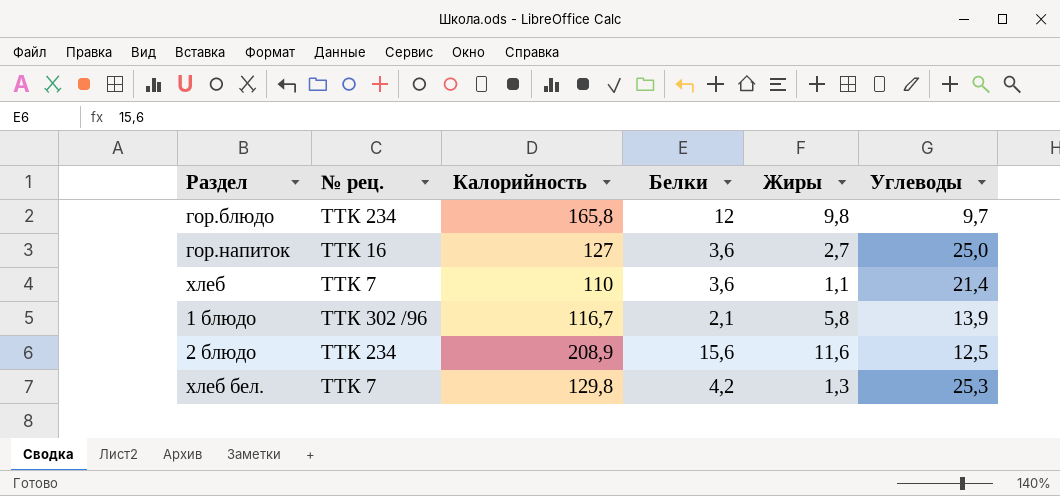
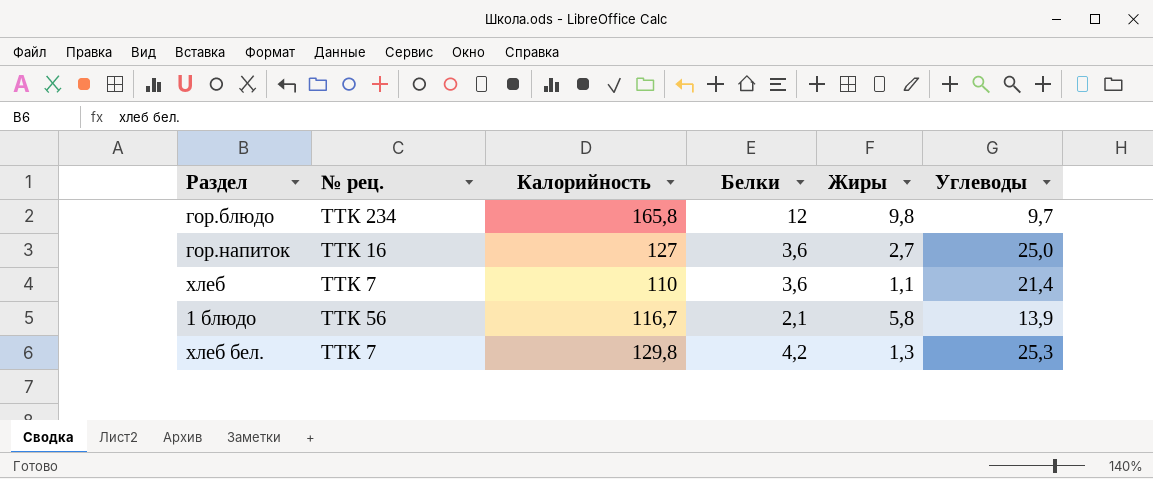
row 2 блюдо: ТТК 234 | 208,9 | 15,6 | 11,6 | 12,5 -> none
1 блюдо | № рец.: ТТК 302 /96 -> ТТК 56

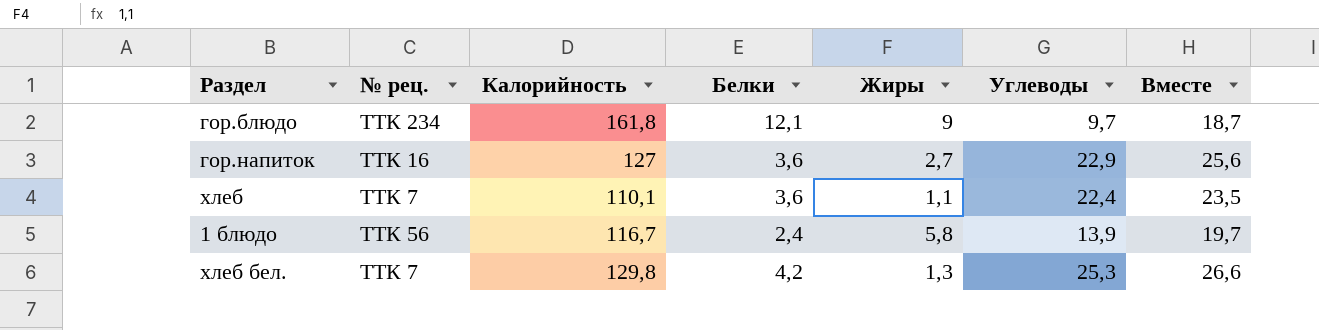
column Вместе | formula: none -> [Жиры] + [Углеводы]
гор.блюдо | Калорийность: 165,8 -> 161,8
гор.блюдо | Белки: 12 -> 12,1
гор.блюдо | Жиры: 9,8 -> 9
гор.напиток | Углеводы: 25,0 -> 22,9
хлеб | Калорийность: 110 -> 110,1
хлеб | Углеводы: 21,4 -> 22,4
1 блюдо | Белки: 2,1 -> 2,4

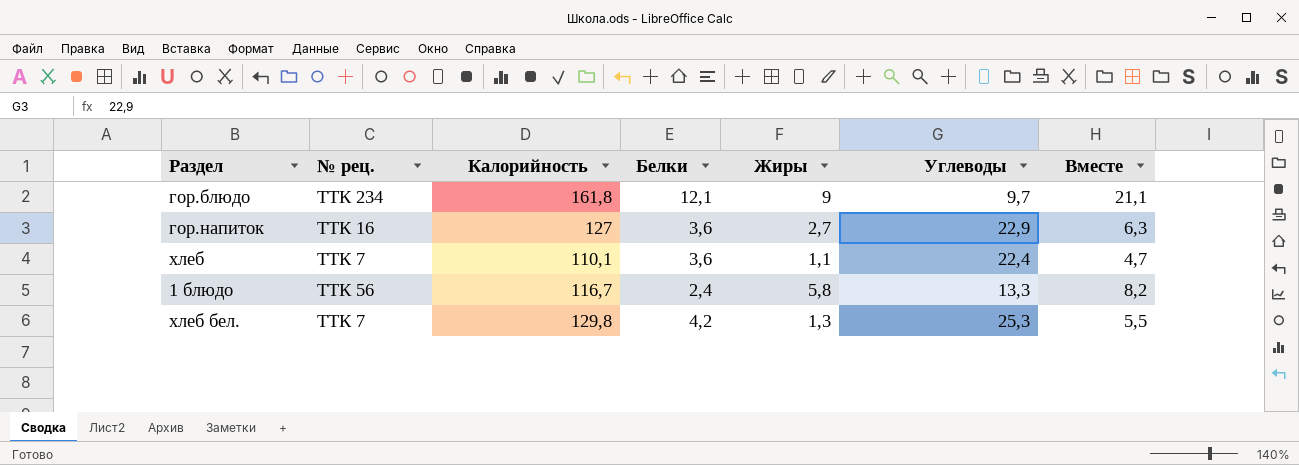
column Вместе | formula: [Жиры] + [Углеводы] -> [Белки] + [Жиры]
1 блюдо | Углеводы: 13,9 -> 13,3

